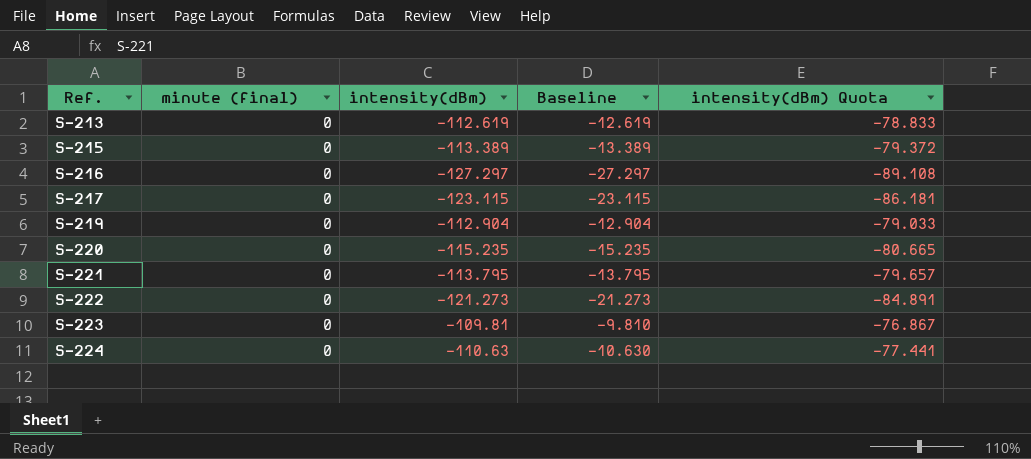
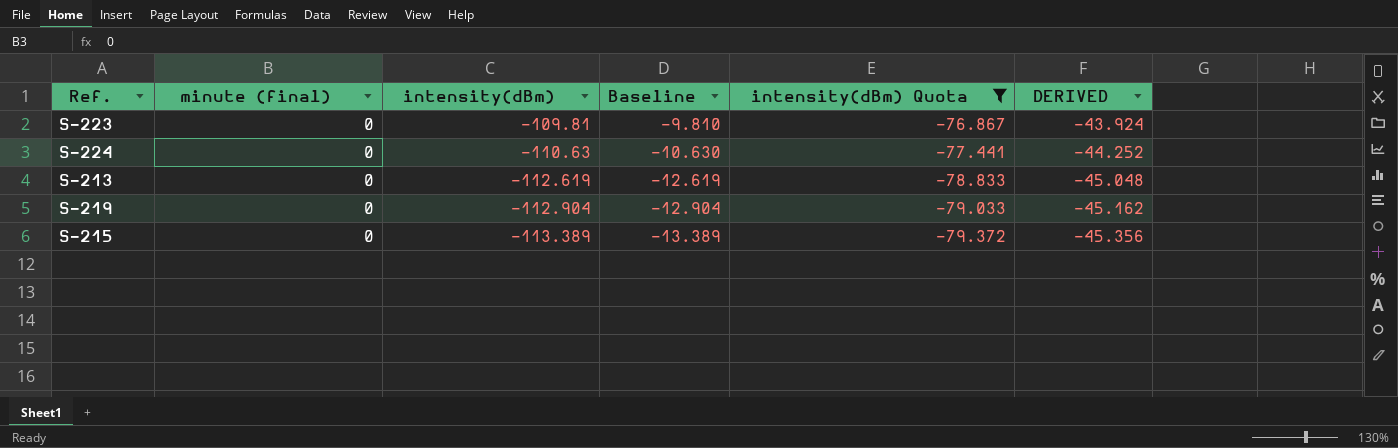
filter: none -> intensity(dBm) Quota >= -79.372
row order: Ref. ascending -> intensity(dBm) descending
column DERIVED | formula: none -> [intensity(dBm)] * 0.4

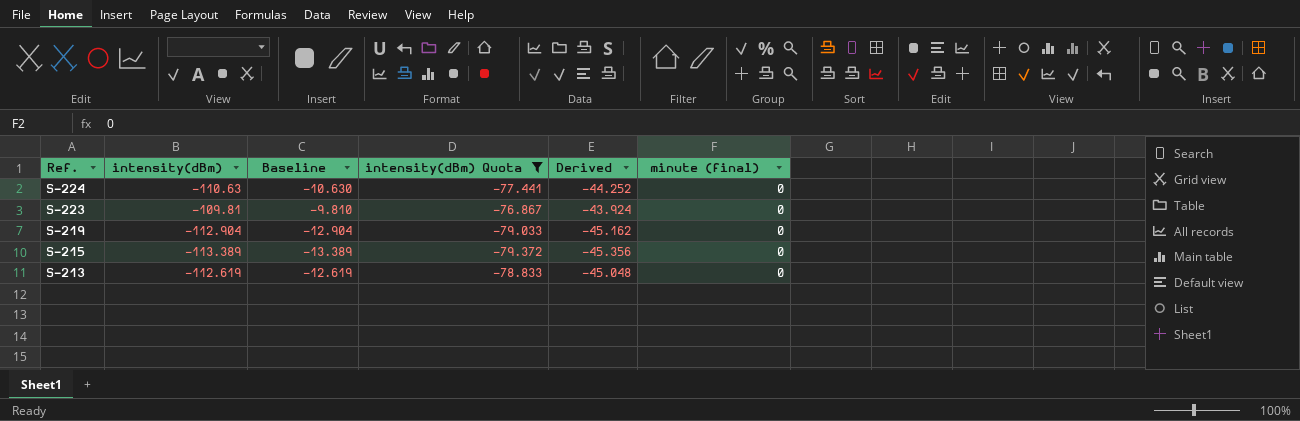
row order: intensity(dBm) descending -> Ref. descending
column name: DERIVED -> Derived
column minute (final) | position: 2 -> 6

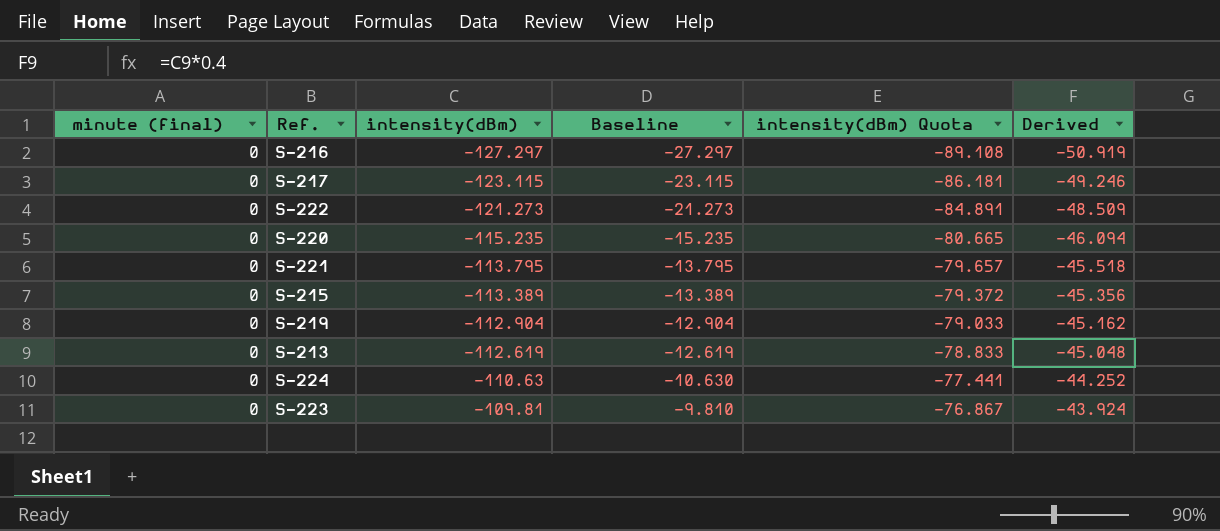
filter: intensity(dBm) Quota >= -79.372 -> none
row order: Ref. descending -> intensity(dBm) ascending
column minute (final) | position: 6 -> 1

